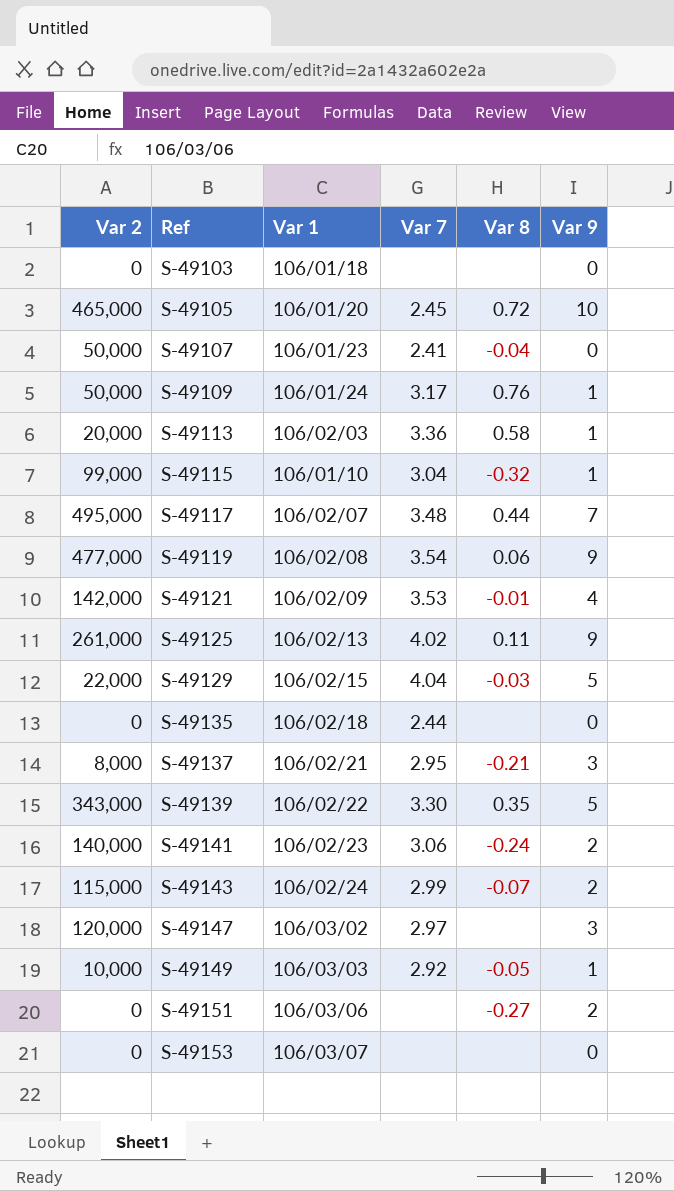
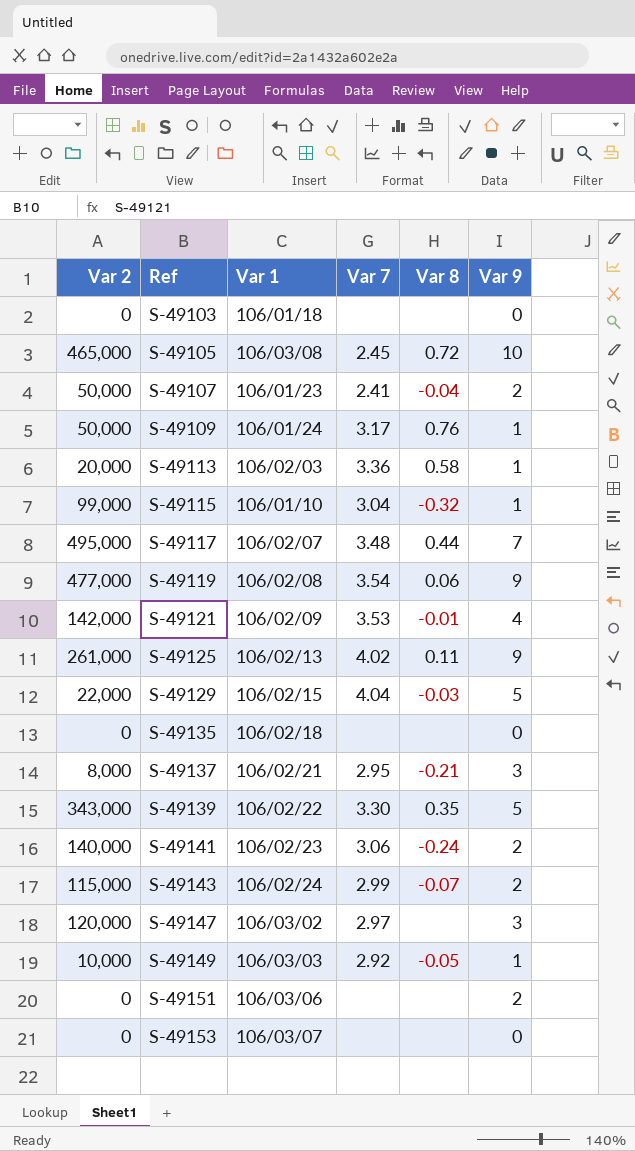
S-49105 | Var 1: 106/01/20 -> 106/03/08
S-49107 | Var 9: 0 -> 2
S-49135 | Var 7: 2.44 -> none
S-49151 | Var 8: -0.27 -> none

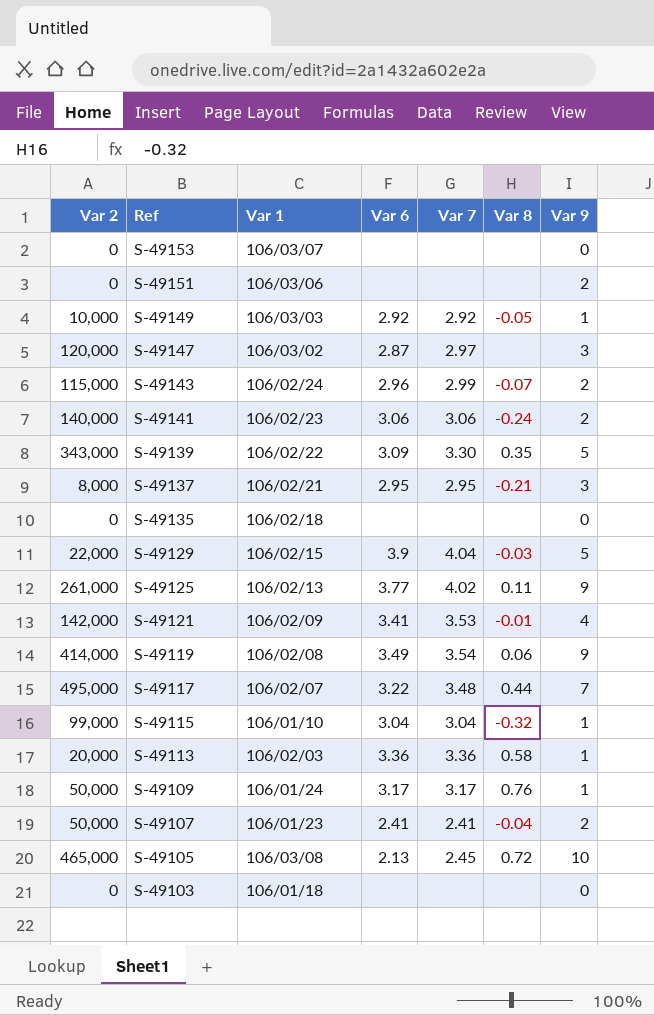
row order: Ref ascending -> Ref descending
column Var 6 | position: none -> 4
S-49119 | Var 2: 477,000 -> 414,000

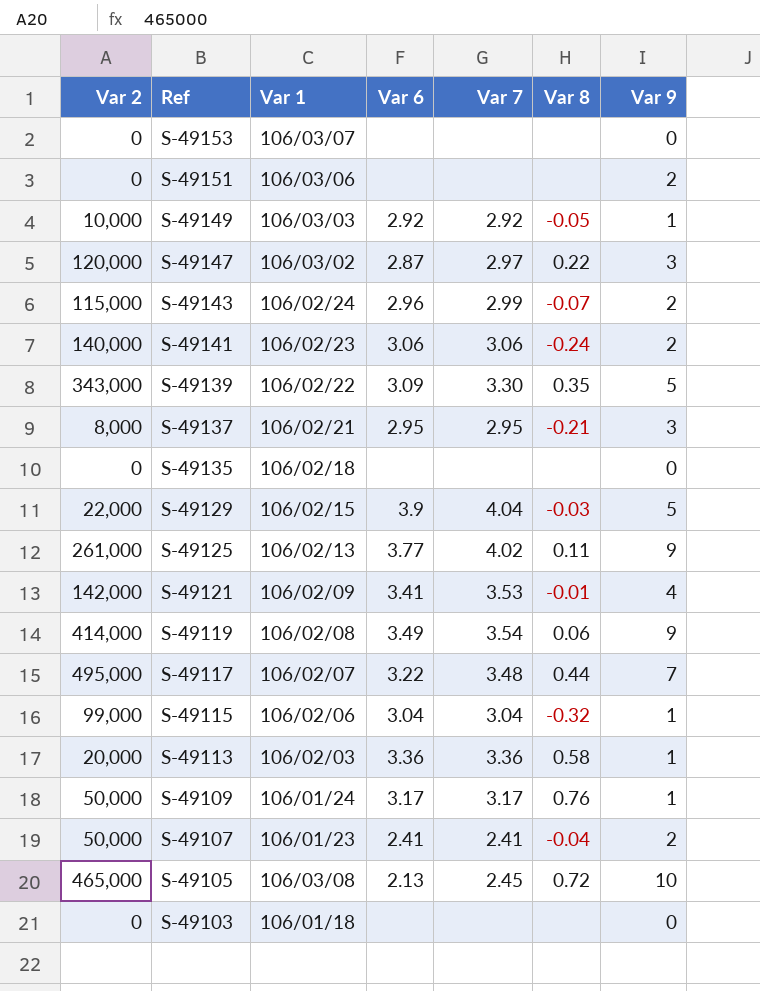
S-49147 | Var 8: none -> 0.22
S-49115 | Var 1: 106/01/10 -> 106/02/06

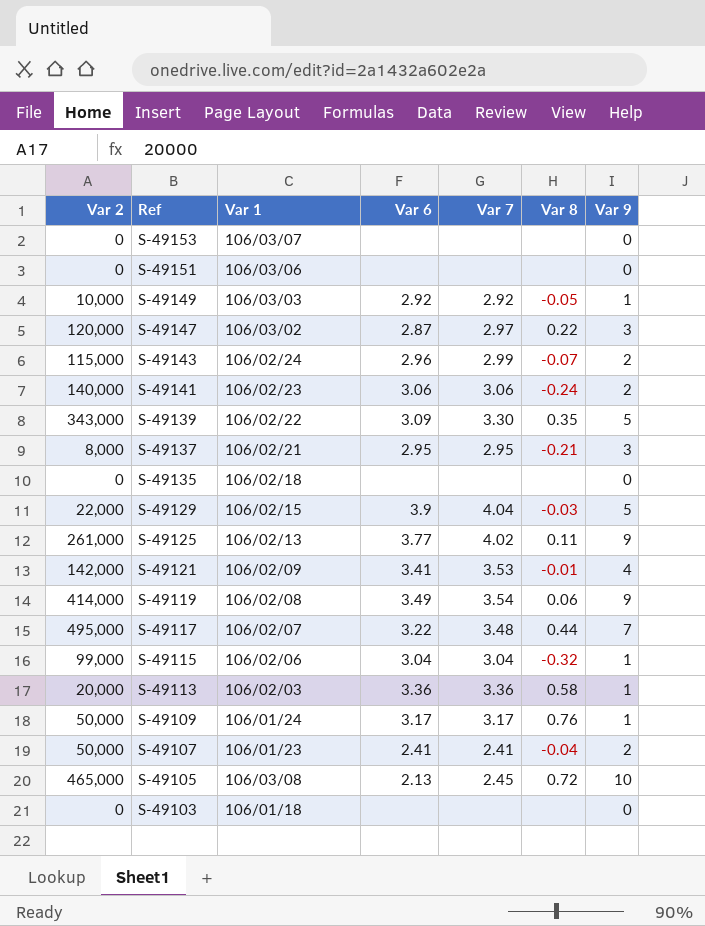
S-49151 | Var 9: 2 -> 0

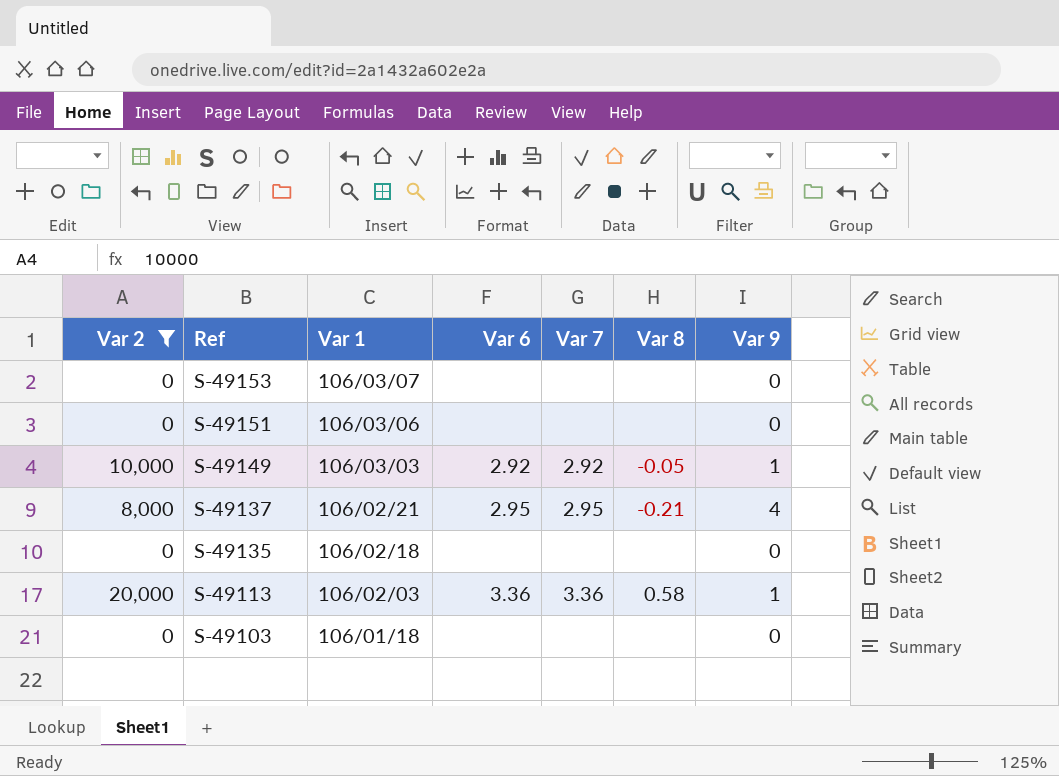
filter: none -> Var 2 <= 20,000
S-49137 | Var 9: 3 -> 4

